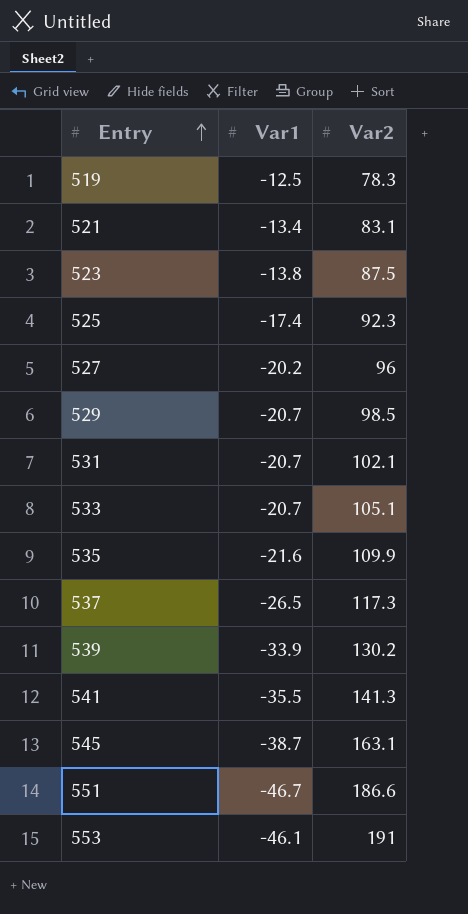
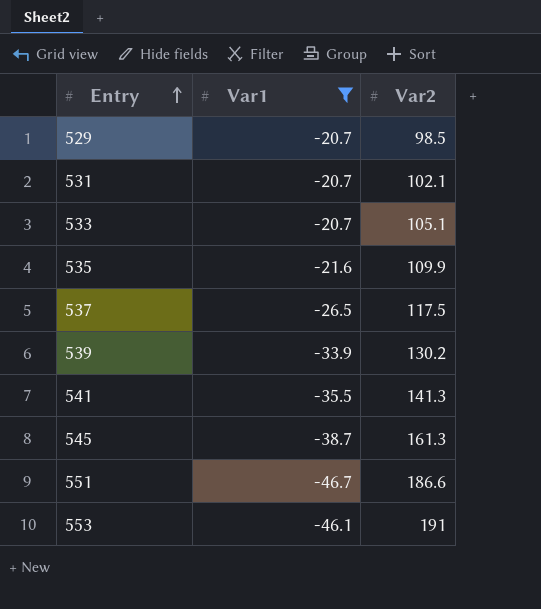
filter: none -> Var1 <= -20.7
537 | Var2: 117.3 -> 117.5
545 | Var2: 163.1 -> 161.3

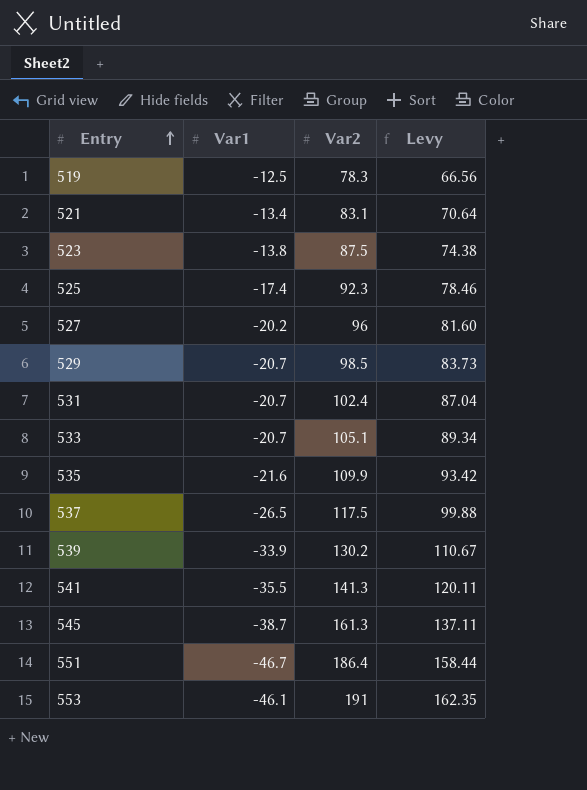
filter: Var1 <= -20.7 -> none
column Levy | formula: none -> [Var2] * 0.85
531 | Var2: 102.1 -> 102.4
551 | Var2: 186.6 -> 186.4

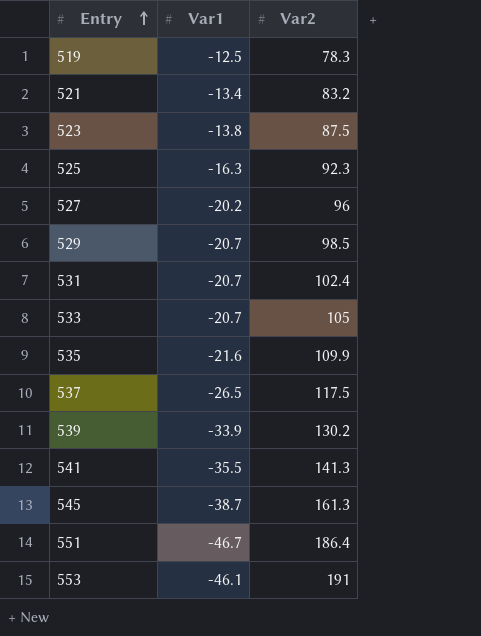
column Levy | formula: [Var2] * 0.85 -> none
521 | Var2: 83.1 -> 83.2
525 | Var1: -17.4 -> -16.3
533 | Var2: 105.1 -> 105

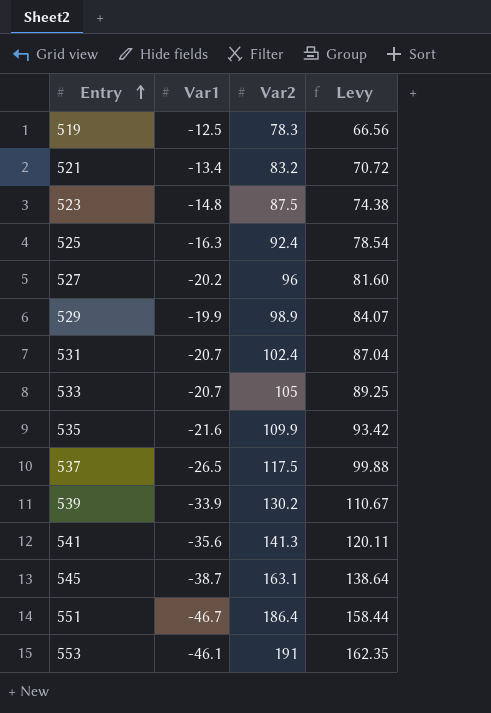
column Levy | formula: none -> [Var2] * 0.85
523 | Var1: -13.8 -> -14.8
525 | Var2: 92.3 -> 92.4
529 | Var1: -20.7 -> -19.9
529 | Var2: 98.5 -> 98.9
541 | Var1: -35.5 -> -35.6
545 | Var2: 161.3 -> 163.1

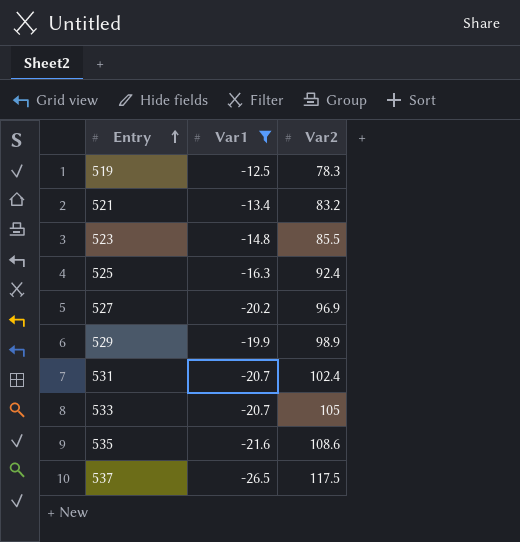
filter: none -> Var1 >= -26.5
column Levy | formula: [Var2] * 0.85 -> none
523 | Var2: 87.5 -> 85.5
527 | Var2: 96 -> 96.9
535 | Var2: 109.9 -> 108.6

